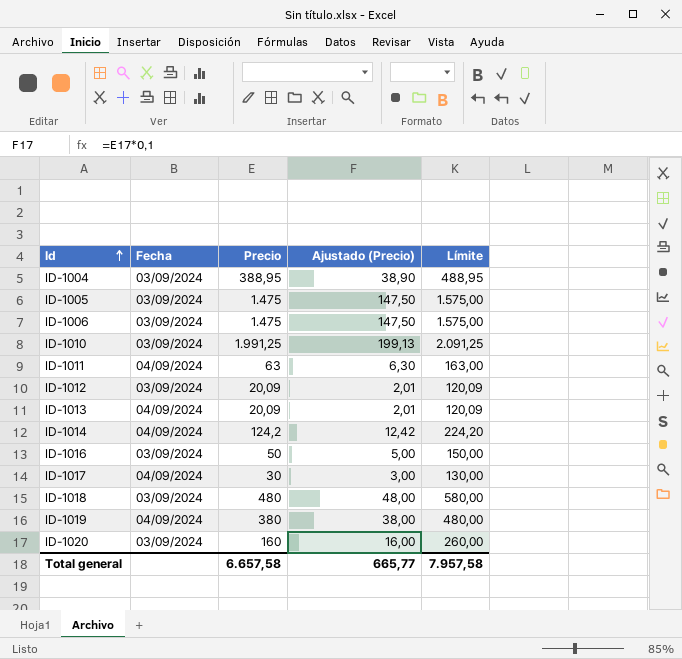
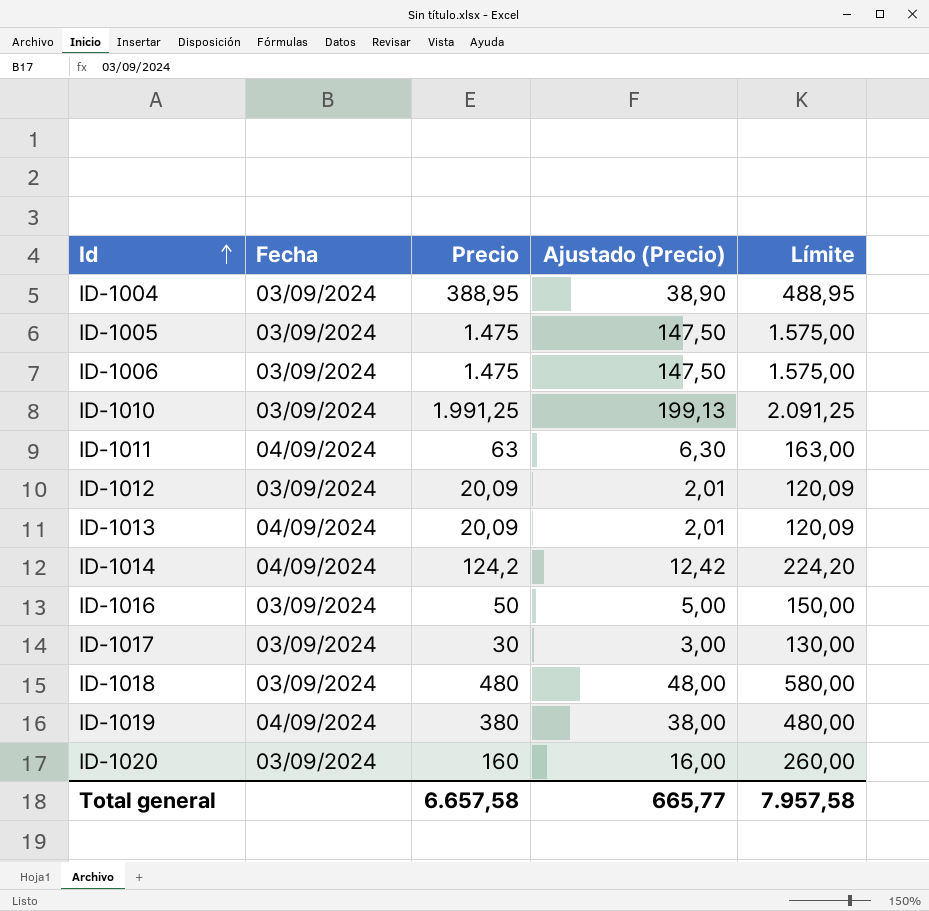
ID-1017 | Fecha: 04/09/2024 -> 03/09/2024

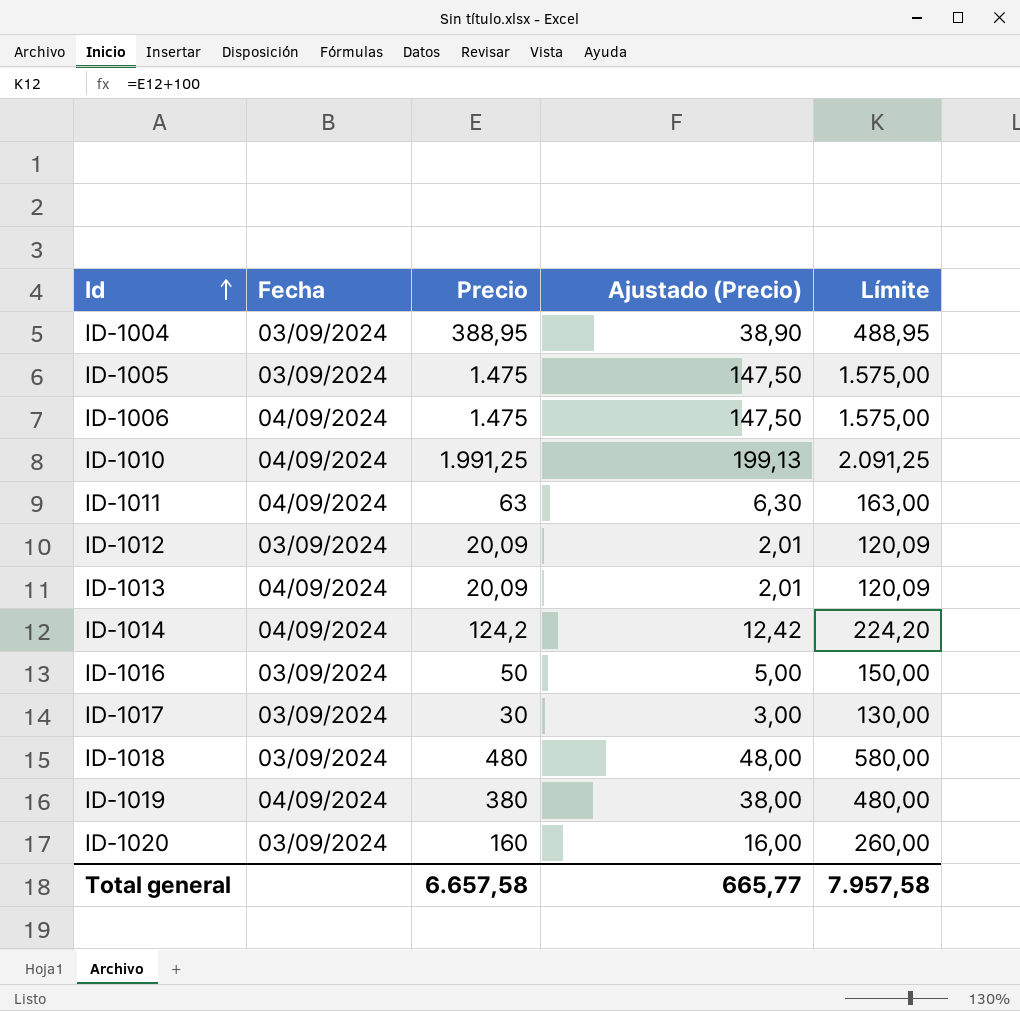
ID-1006 | Fecha: 03/09/2024 -> 04/09/2024
ID-1010 | Fecha: 03/09/2024 -> 04/09/2024

